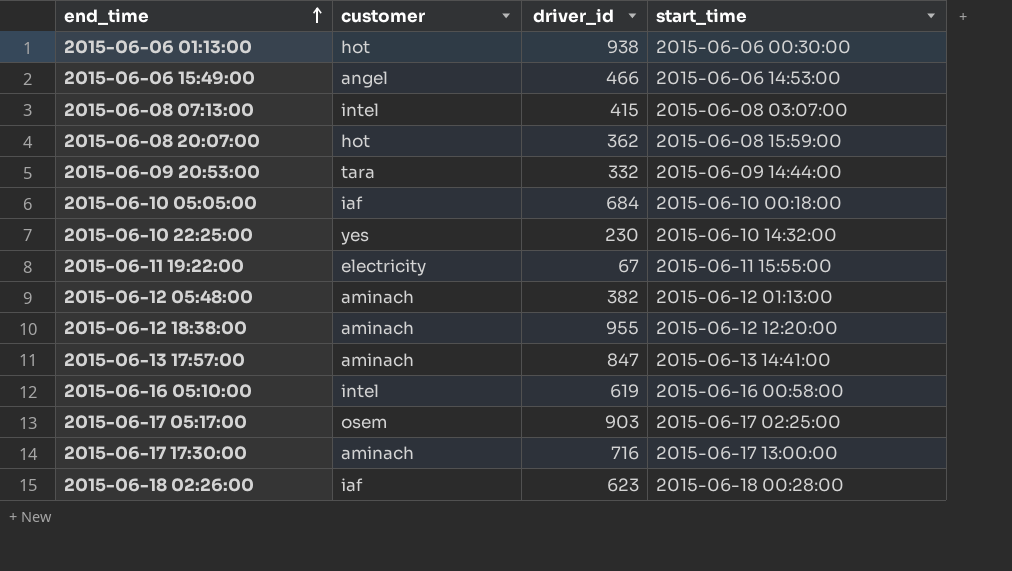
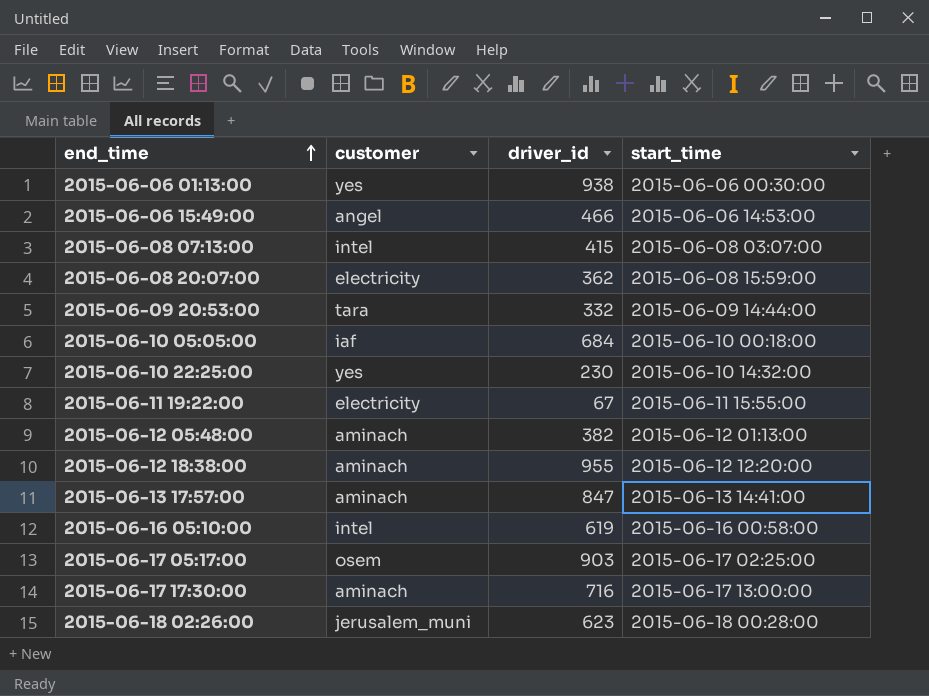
2015-06-06 01:13:00 | customer: hot -> yes
2015-06-08 20:07:00 | customer: hot -> electricity
2015-06-18 02:26:00 | customer: iaf -> jerusalem_muni

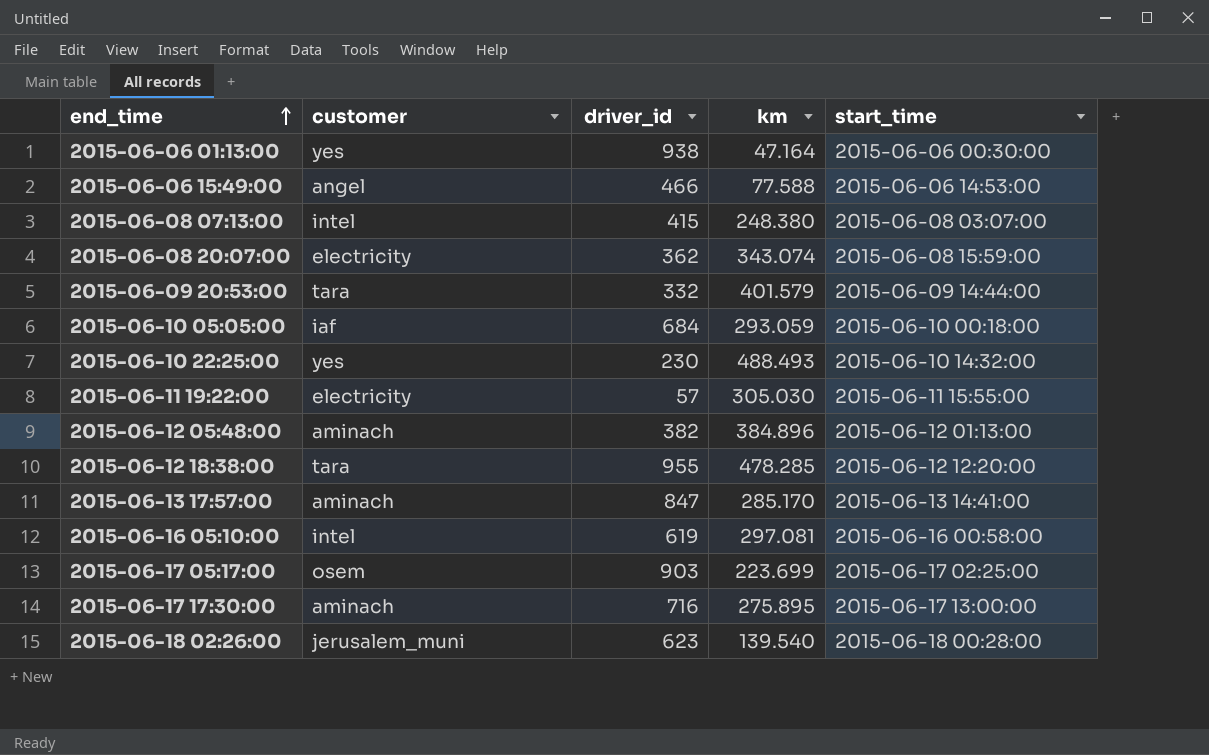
column km | position: none -> 4
2015-06-11 19:22:00 | driver_id: 67 -> 57
2015-06-12 18:38:00 | customer: aminach -> tara

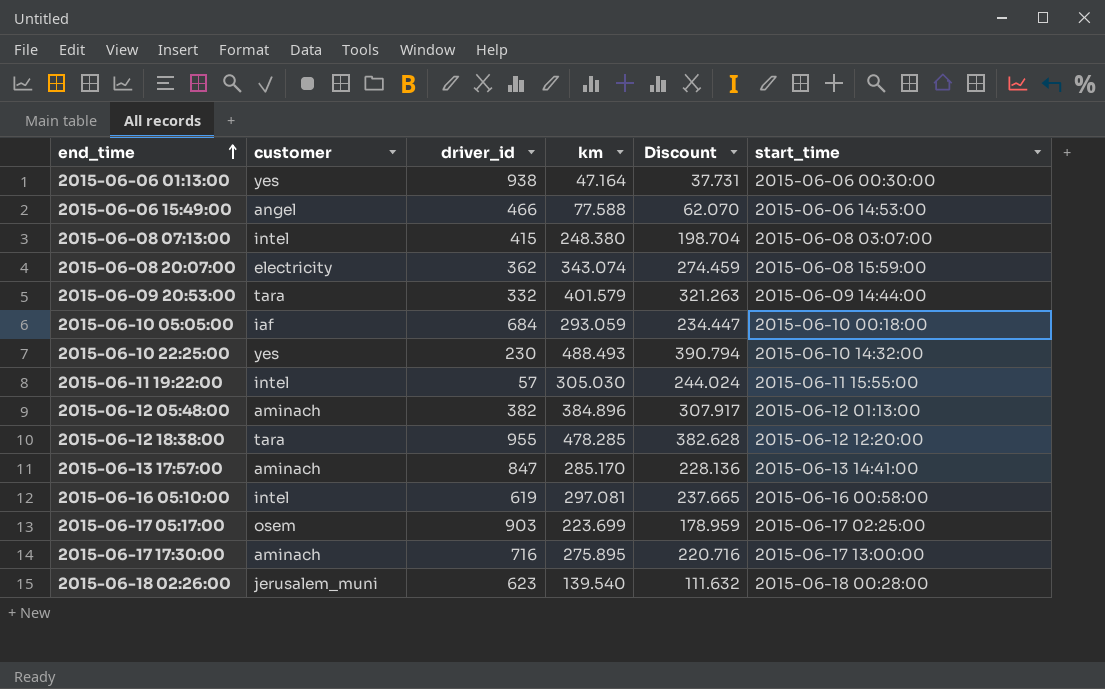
column Discount | formula: none -> [km] * 0.8
2015-06-11 19:22:00 | customer: electricity -> intel

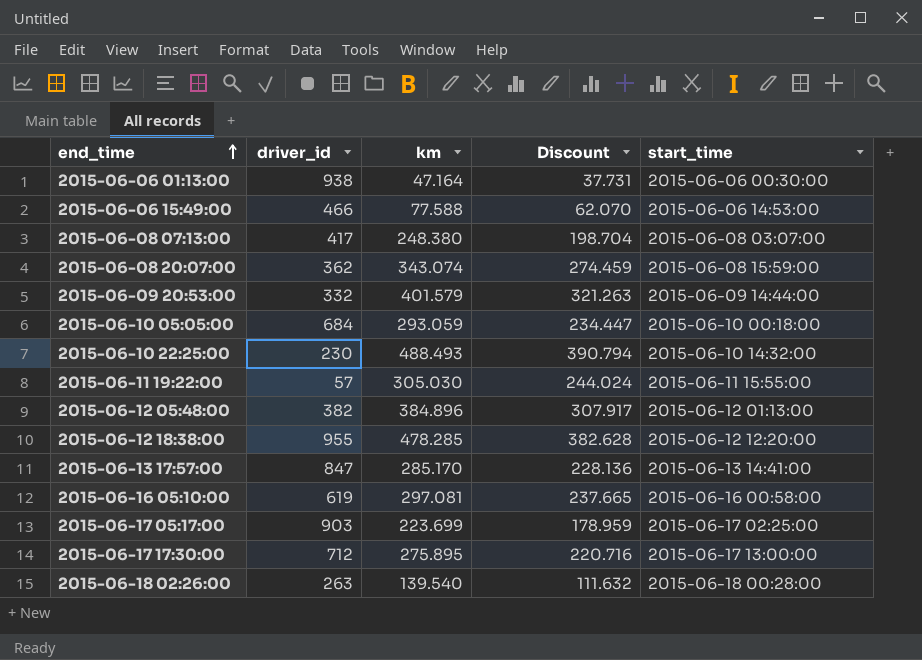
column customer | position: 2 -> none
2015-06-08 07:13:00 | driver_id: 415 -> 417
2015-06-17 17:30:00 | driver_id: 716 -> 712
2015-06-18 02:26:00 | driver_id: 623 -> 263

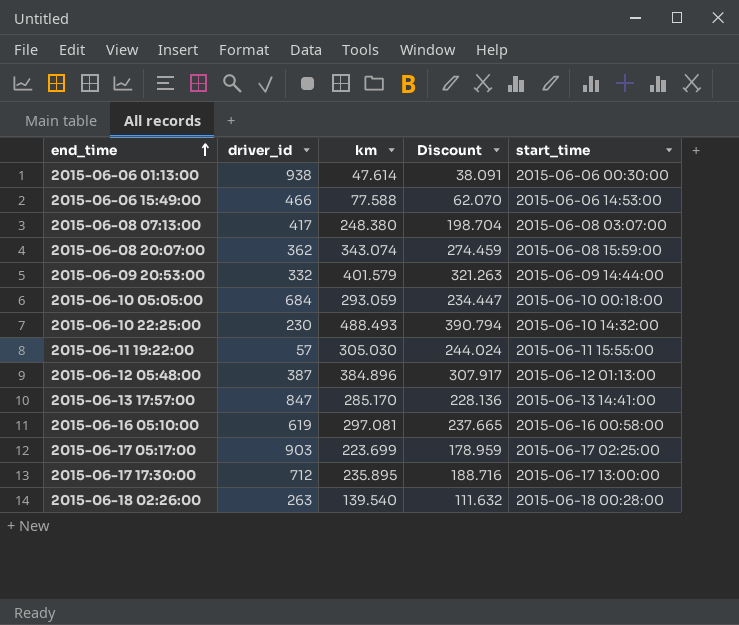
row 2015-06-12 18:38:00: 955 | 478.285 | 382.628 | 2015-06-12 12:20:00 -> none
2015-06-06 01:13:00 | km: 47.164 -> 47.614
2015-06-06 01:13:00 | Discount: 37.731 -> 38.091
2015-06-12 05:48:00 | driver_id: 382 -> 387
2015-06-17 17:30:00 | km: 275.895 -> 235.895
2015-06-17 17:30:00 | Discount: 220.716 -> 188.716

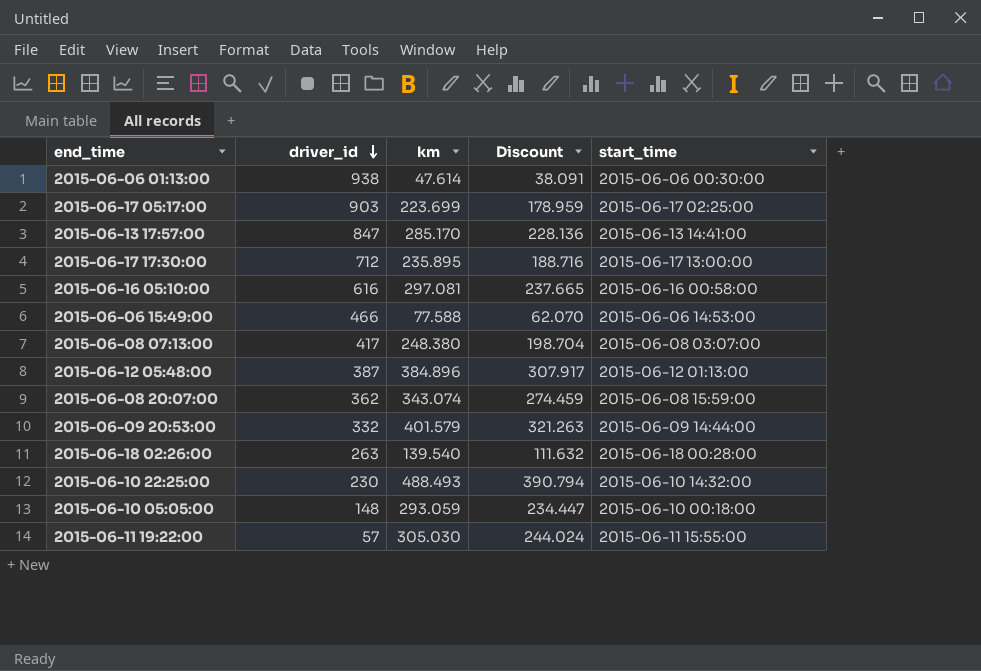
row order: end_time ascending -> driver_id descending
2015-06-16 05:10:00 | driver_id: 619 -> 616
2015-06-10 05:05:00 | driver_id: 684 -> 148

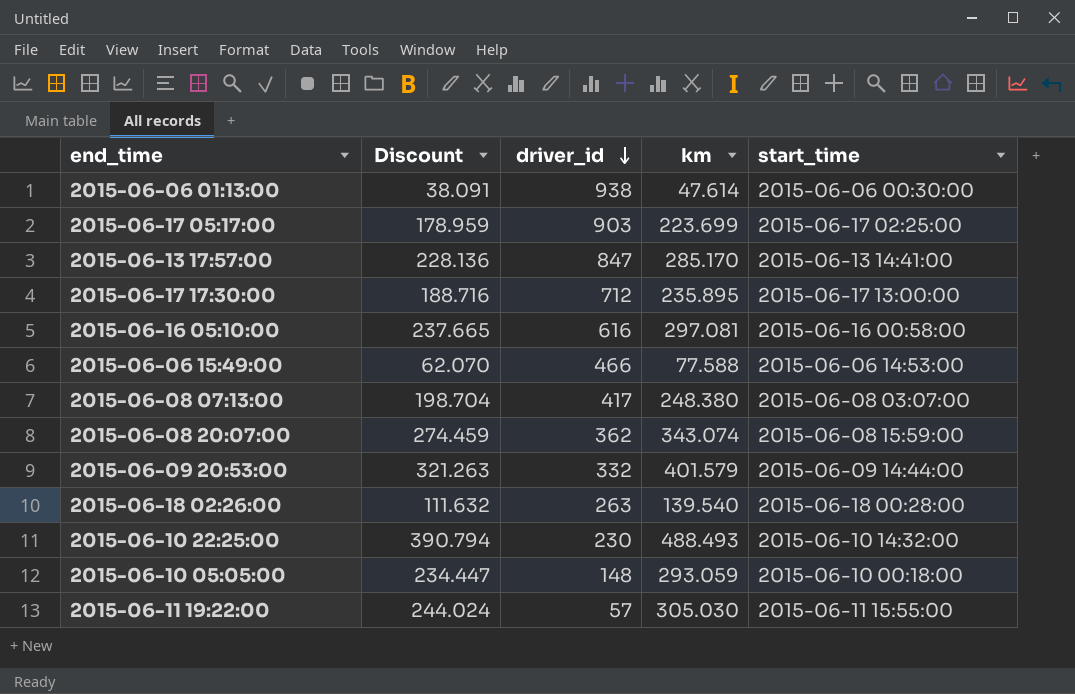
column Discount | position: 4 -> 2
row 2015-06-12 05:48:00: 387 | 384.896 | 307.917 | 2015-06-12 01:13:00 -> none

